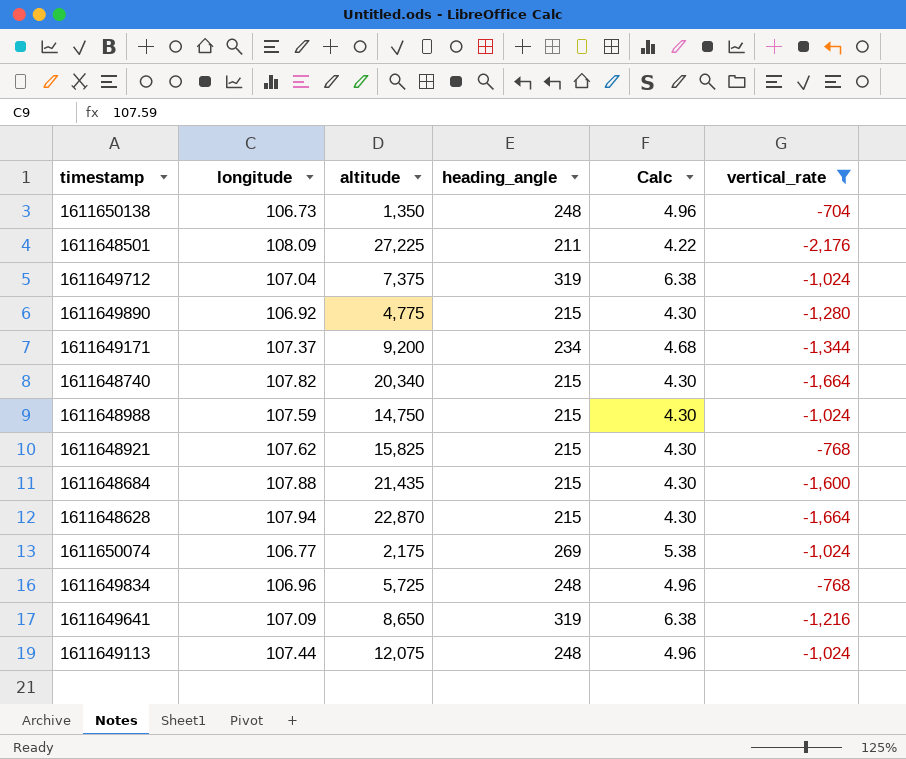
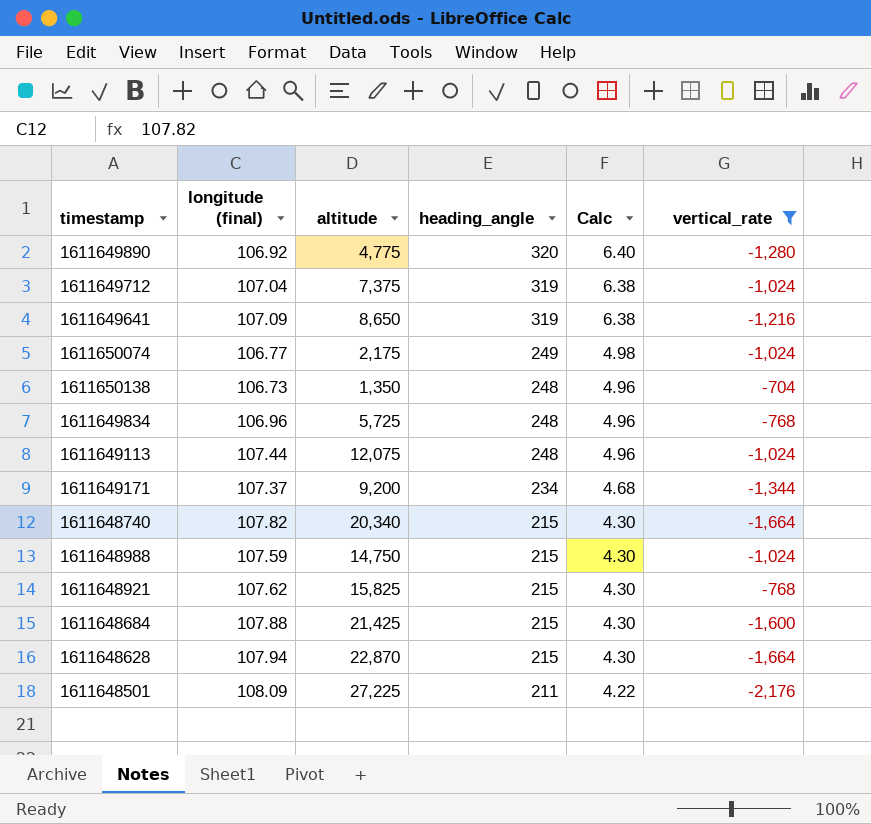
row order: none -> heading_angle descending
column name: longitude -> longitude (final)
1611649890 | heading_angle: 215 -> 320
1611649890 | Calc: 4.30 -> 6.40
1611650074 | heading_angle: 269 -> 249
1611650074 | Calc: 5.38 -> 4.98
1611648684 | altitude: 21,435 -> 21,425

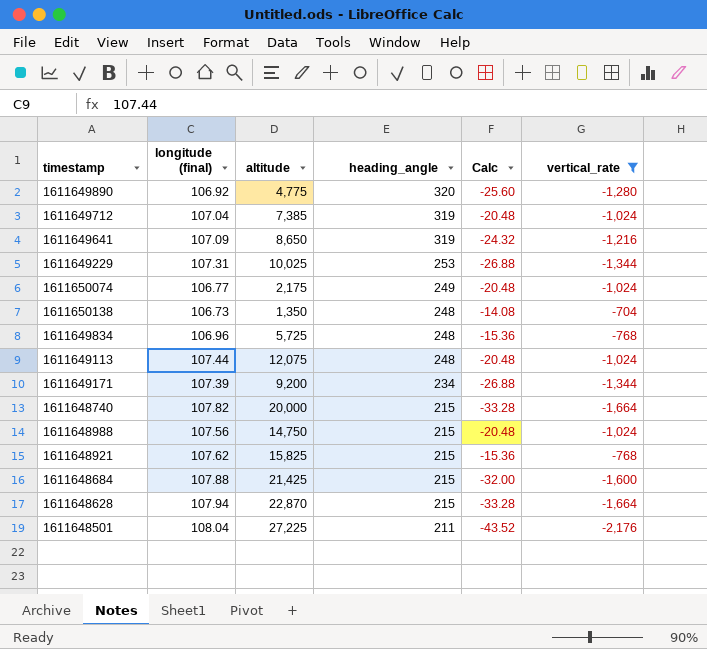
column Calc | formula: [heading_angle] * 0.02 -> [vertical_rate] * 0.02
1611649712 | altitude: 7,375 -> 7,385
row 1611649229: none -> 107.31 | 10,025 | 253 | -26.88 | -1,344
1611649171 | longitude (final): 107.37 -> 107.39
1611648740 | altitude: 20,340 -> 20,000
1611648988 | longitude (final): 107.59 -> 107.56
1611648501 | longitude (final): 108.09 -> 108.04

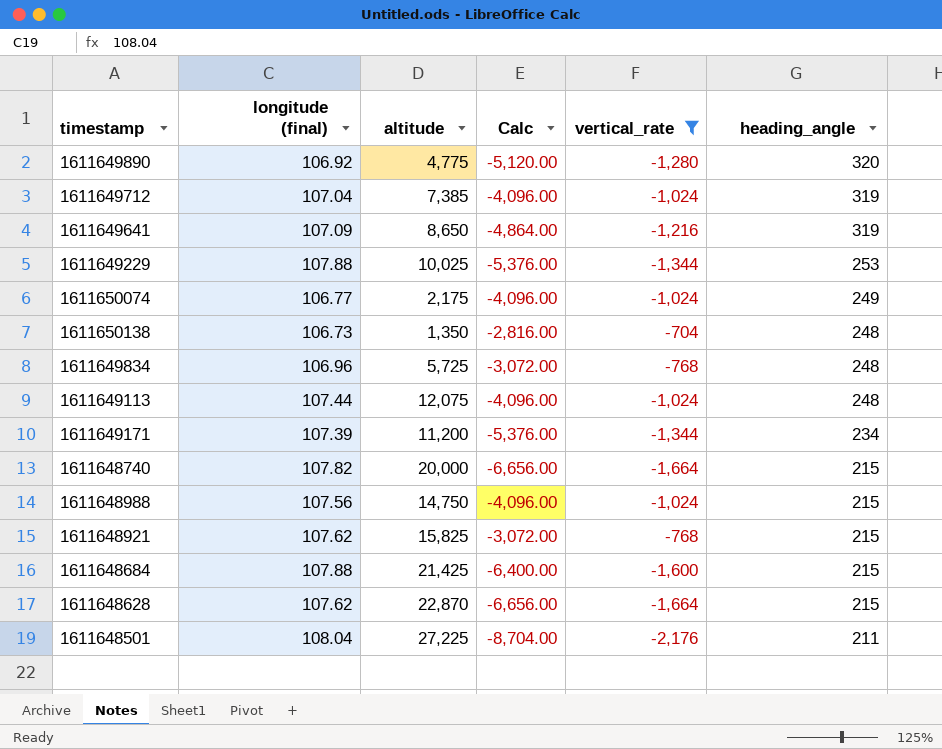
column Calc | formula: [vertical_rate] * 0.02 -> [vertical_rate] * 4
column heading_angle | position: 4 -> 6
1611649229 | longitude (final): 107.31 -> 107.88
1611649171 | altitude: 9,200 -> 11,200
1611648628 | longitude (final): 107.94 -> 107.62

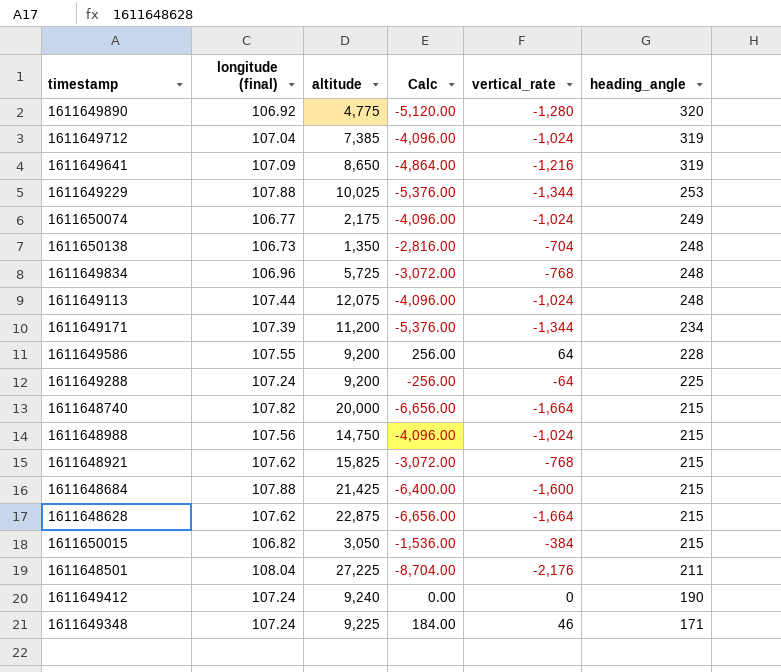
filter: vertical_rate <= -704 -> none
1611648628 | altitude: 22,870 -> 22,875

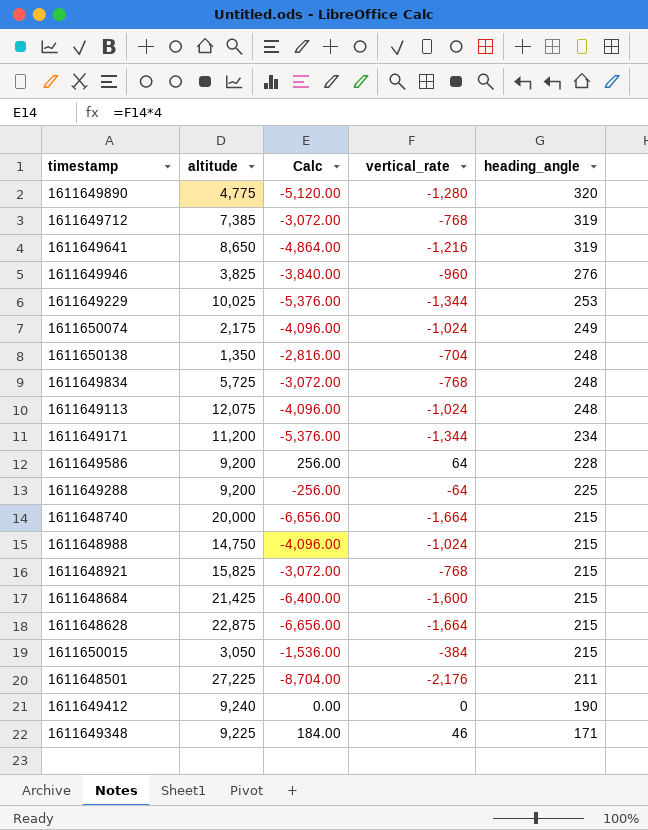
column longitude (final) | position: 2 -> none
1611649712 | Calc: -4,096.00 -> -3,072.00
1611649712 | vertical_rate: -1,024 -> -768
row 1611649946: none -> 3,825 | -3,840.00 | -960 | 276

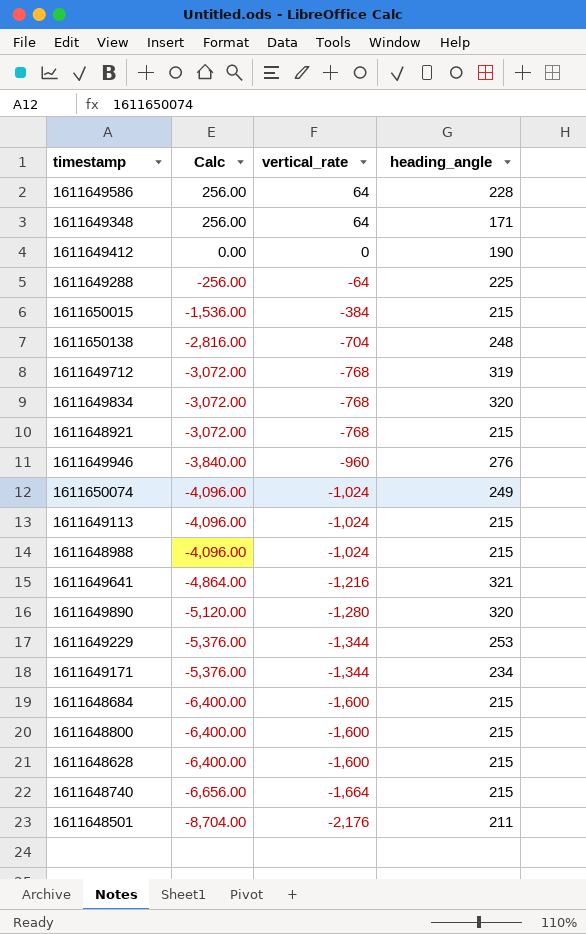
row order: heading_angle descending -> Calc descending
column altitude | position: 2 -> none
1611649348 | Calc: 184.00 -> 256.00
1611649348 | vertical_rate: 46 -> 64
1611649834 | heading_angle: 248 -> 320
1611649113 | heading_angle: 248 -> 215
1611649641 | heading_angle: 319 -> 321
row 1611648800: none -> -6,400.00 | -1,600 | 215
1611648628 | Calc: -6,656.00 -> -6,400.00
1611648628 | vertical_rate: -1,664 -> -1,600

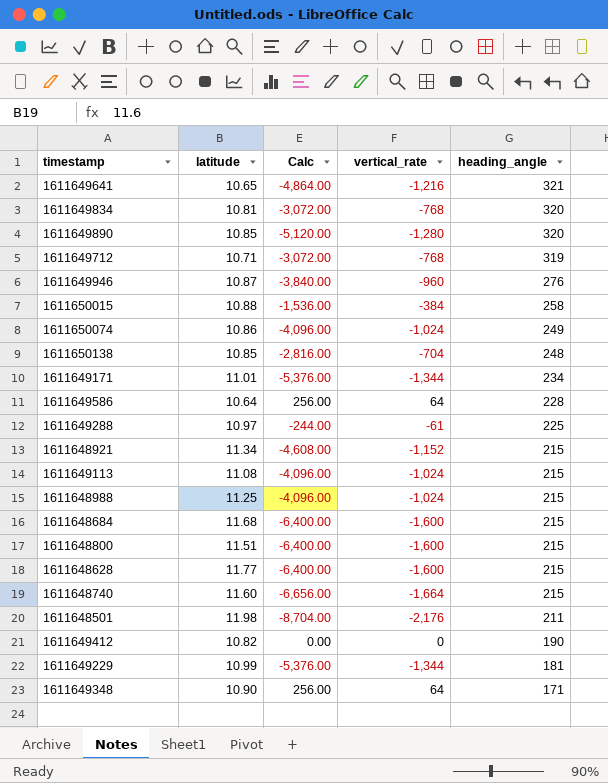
row order: Calc descending -> heading_angle descending
column latitude | position: none -> 2
1611650015 | heading_angle: 215 -> 258
1611649288 | Calc: -256.00 -> -244.00
1611649288 | vertical_rate: -64 -> -61
1611648921 | Calc: -3,072.00 -> -4,608.00
1611648921 | vertical_rate: -768 -> -1,152
1611649229 | heading_angle: 253 -> 181

